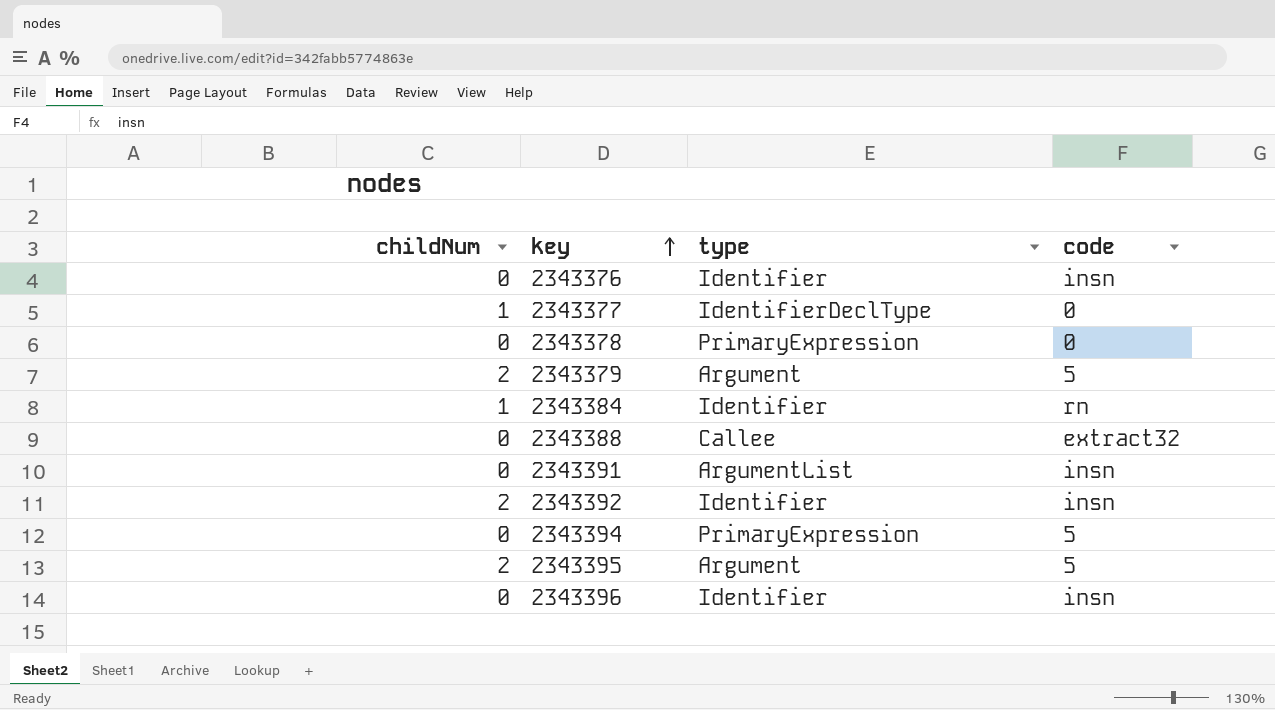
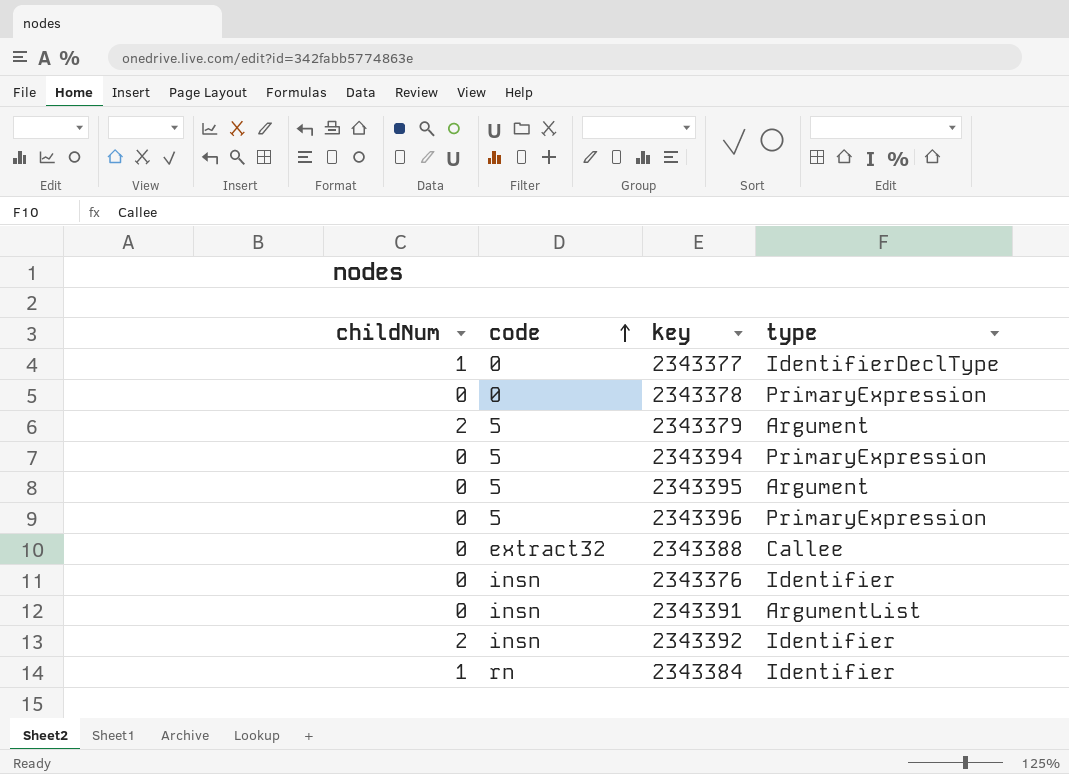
row order: key ascending -> code ascending
column code | position: 4 -> 2
2343395 | childNum: 2 -> 0
2343396 | code: insn -> 5
2343396 | type: Identifier -> PrimaryExpression

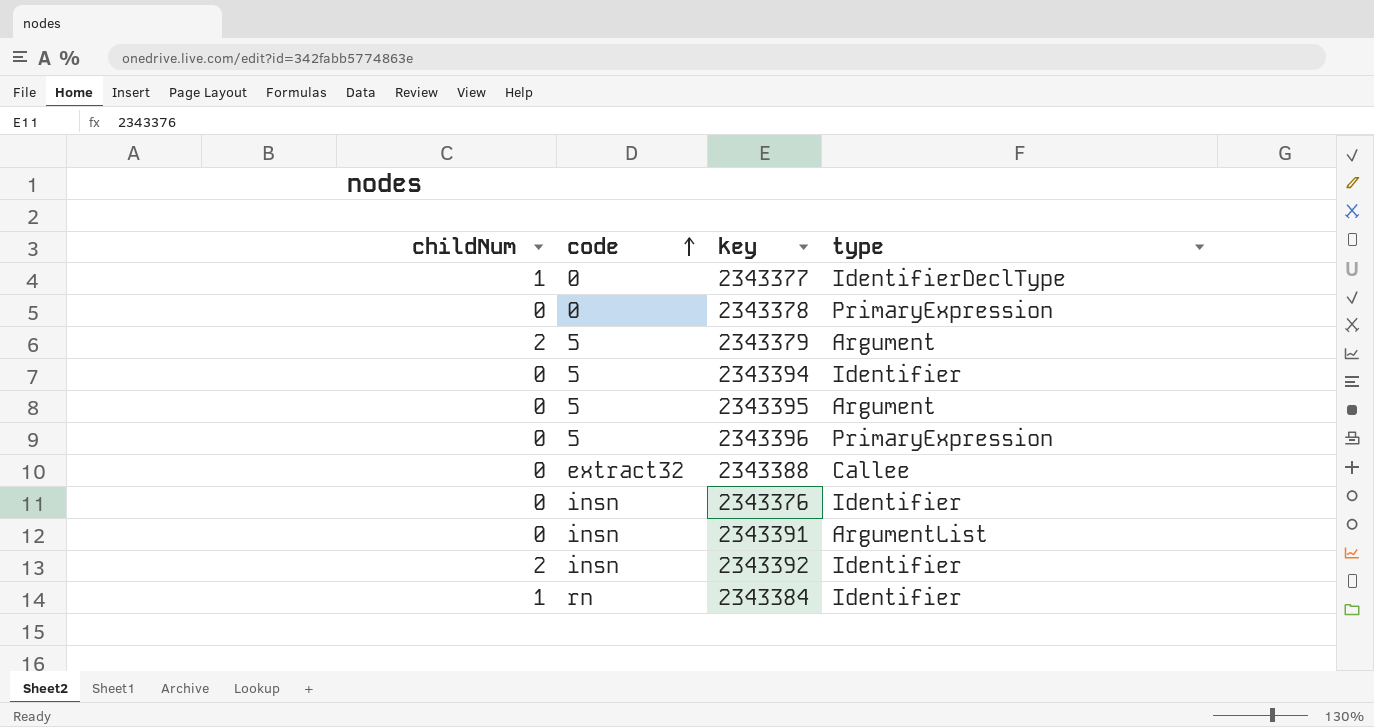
2343394 | type: PrimaryExpression -> Identifier

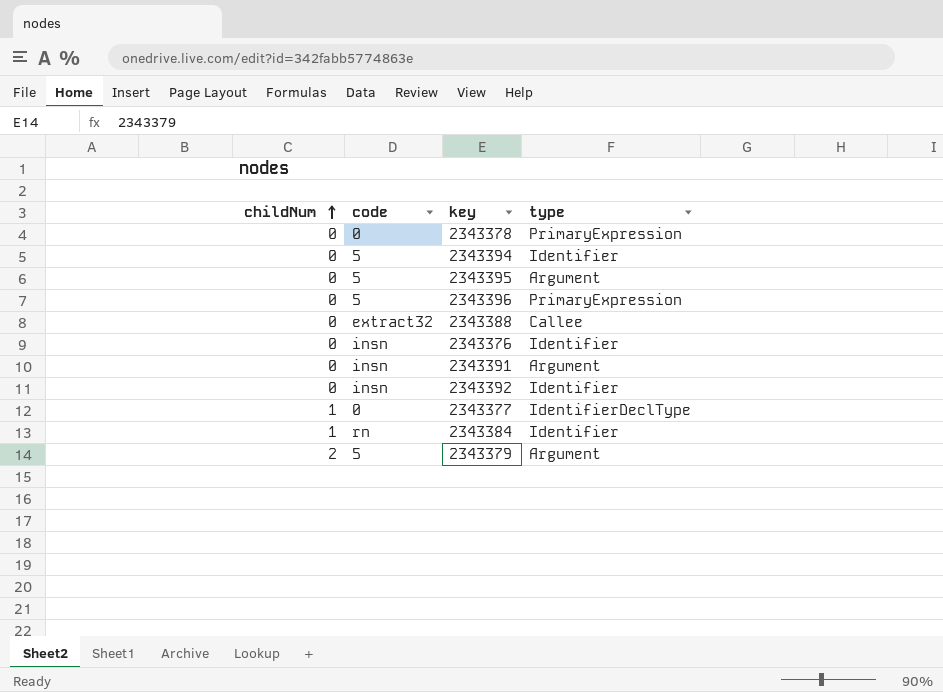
row order: code ascending -> childNum ascending
2343391 | type: ArgumentList -> Argument
2343392 | childNum: 2 -> 0

